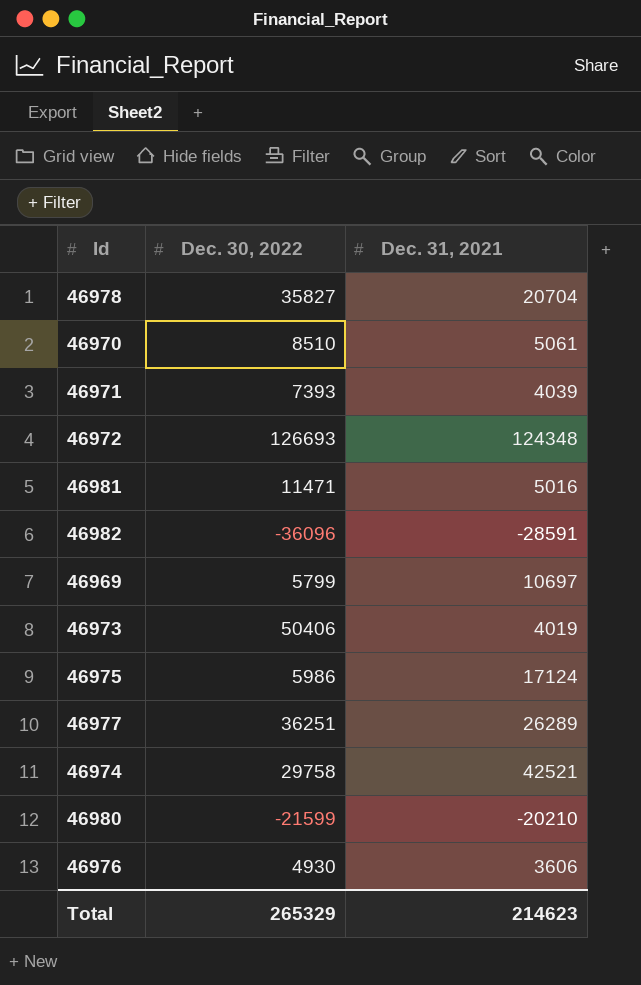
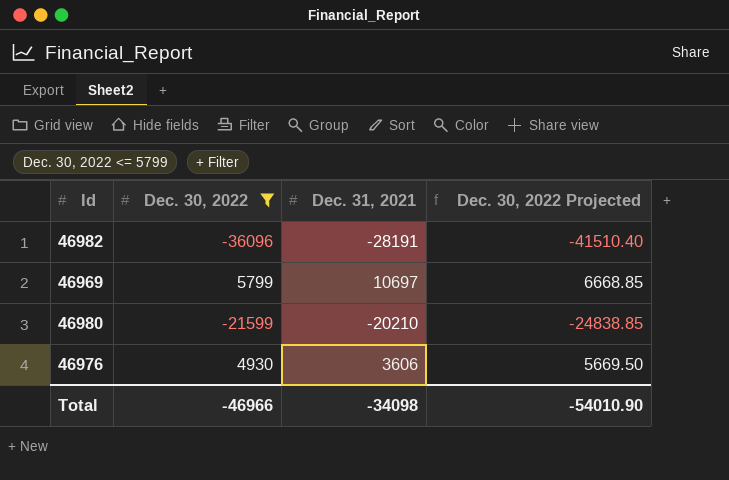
filter: none -> Dec. 30, 2022 <= 5799
column Dec. 30, 2022 Projected | formula: none -> [Dec. 30, 2022] * 1.15
46982 | Dec. 31, 2021: -28591 -> -28191
Total | Dec. 30, 2022: 265329 -> -46966
Total | Dec. 31, 2021: 214623 -> -34098

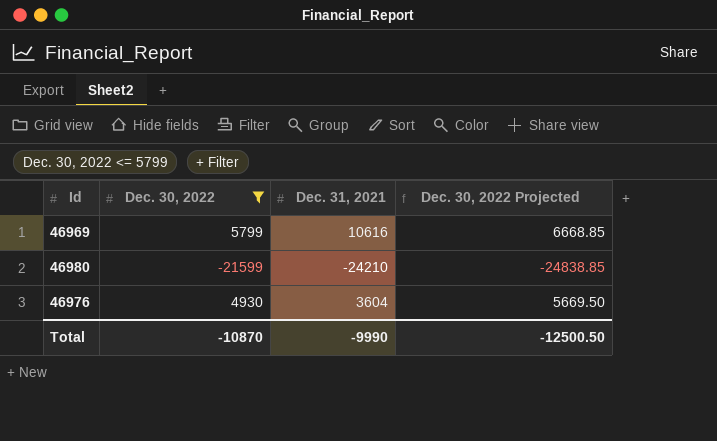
row 46982: -36096 | -28191 | -41510.40 -> none
46969 | Dec. 31, 2021: 10697 -> 10616
46980 | Dec. 31, 2021: -20210 -> -24210
46976 | Dec. 31, 2021: 3606 -> 3604
Total | Dec. 30, 2022: -46966 -> -10870
Total | Dec. 31, 2021: -34098 -> -9990
Total | Dec. 30, 2022 Projected: -54010.90 -> -12500.50

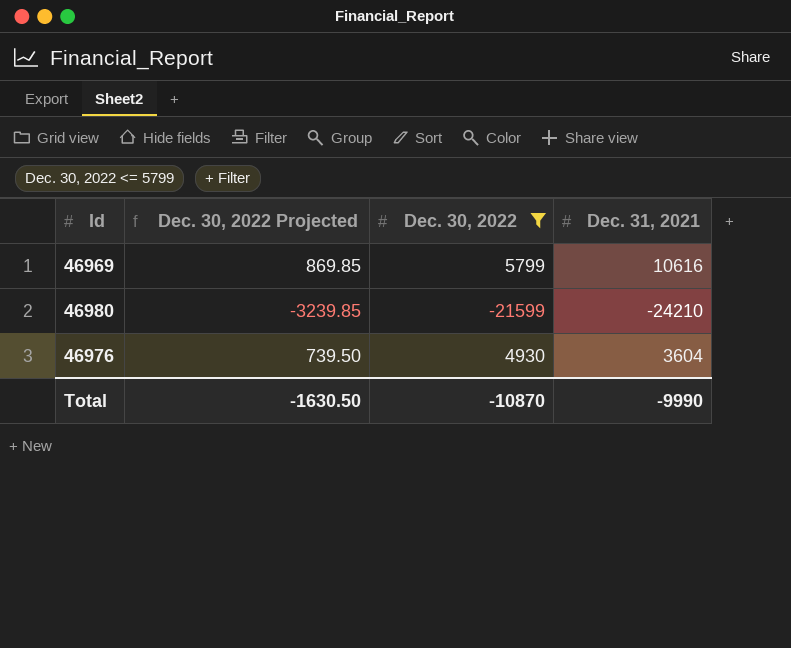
column Dec. 30, 2022 Projected | formula: [Dec. 30, 2022] * 1.15 -> [Dec. 30, 2022] * 0.15
column Dec. 30, 2022 Projected | position: 4 -> 2
Total | Dec. 30, 2022 Projected: -12500.50 -> -1630.50

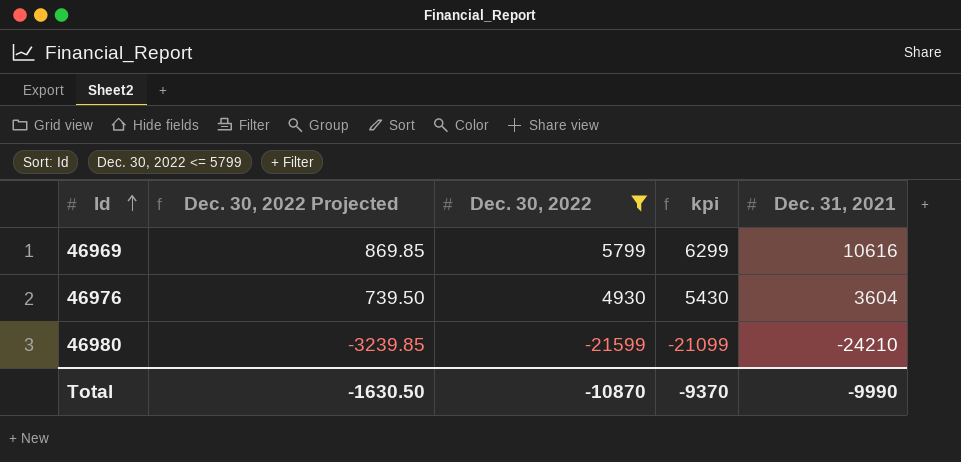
row order: none -> Id ascending
column kpi | formula: none -> [Dec. 30, 2022] + 500

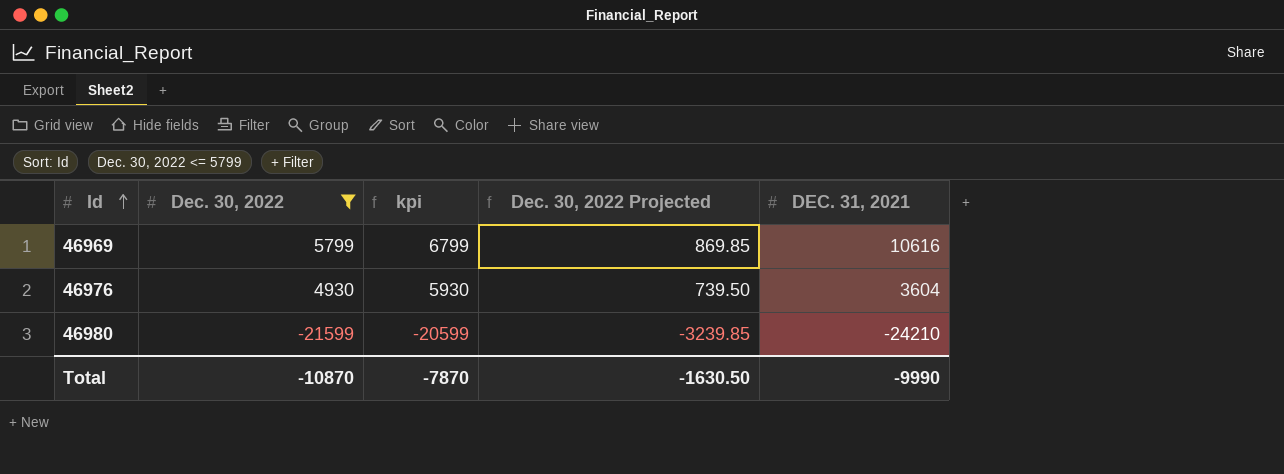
column kpi | formula: [Dec. 30, 2022] + 500 -> [Dec. 30, 2022] + 1000
column Dec. 30, 2022 Projected | position: 2 -> 4
column name: Dec. 31, 2021 -> DEC. 31, 2021
Total | kpi: -9370 -> -7870

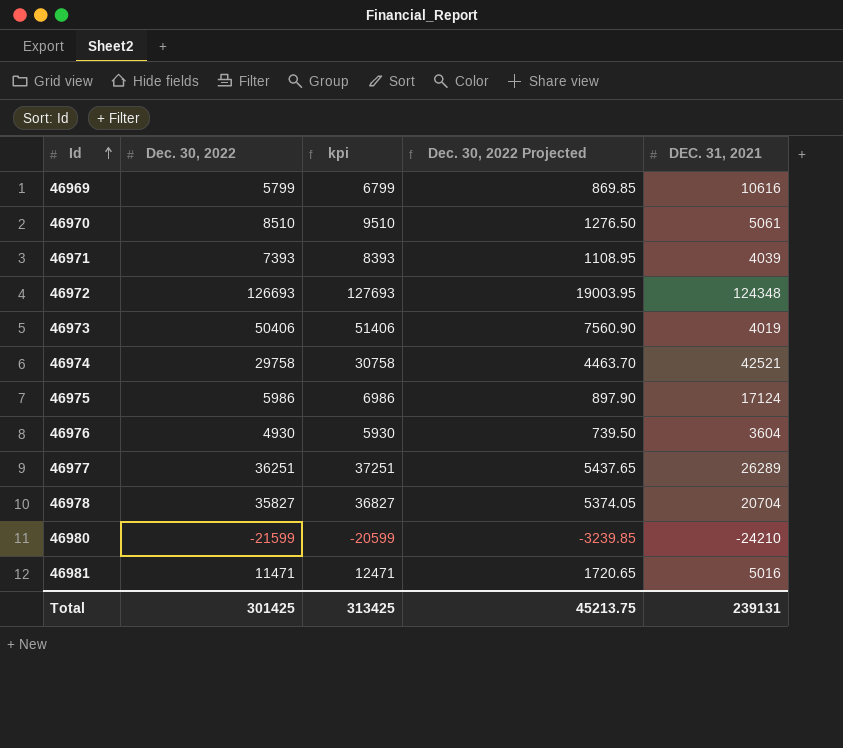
filter: Dec. 30, 2022 <= 5799 -> none
Total | Dec. 30, 2022: -10870 -> 301425
Total | kpi: -7870 -> 313425
Total | Dec. 30, 2022 Projected: -1630.50 -> 45213.75
Total | DEC. 31, 2021: -9990 -> 239131

